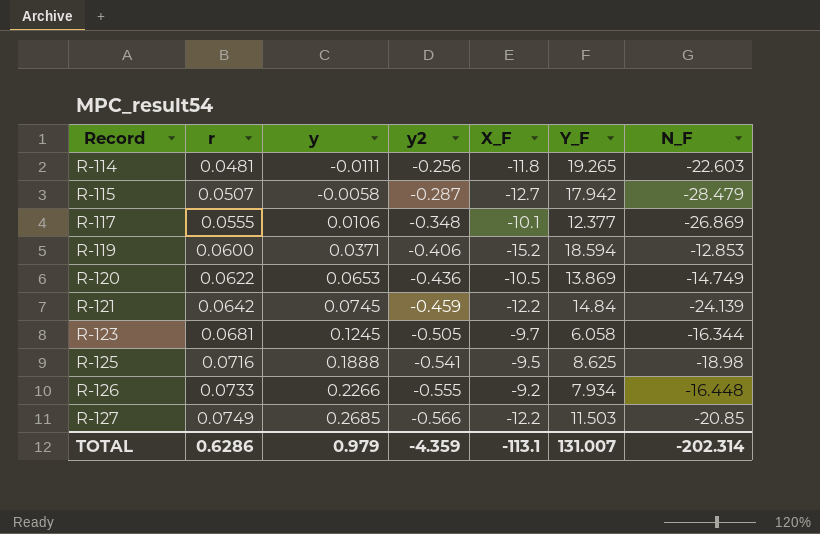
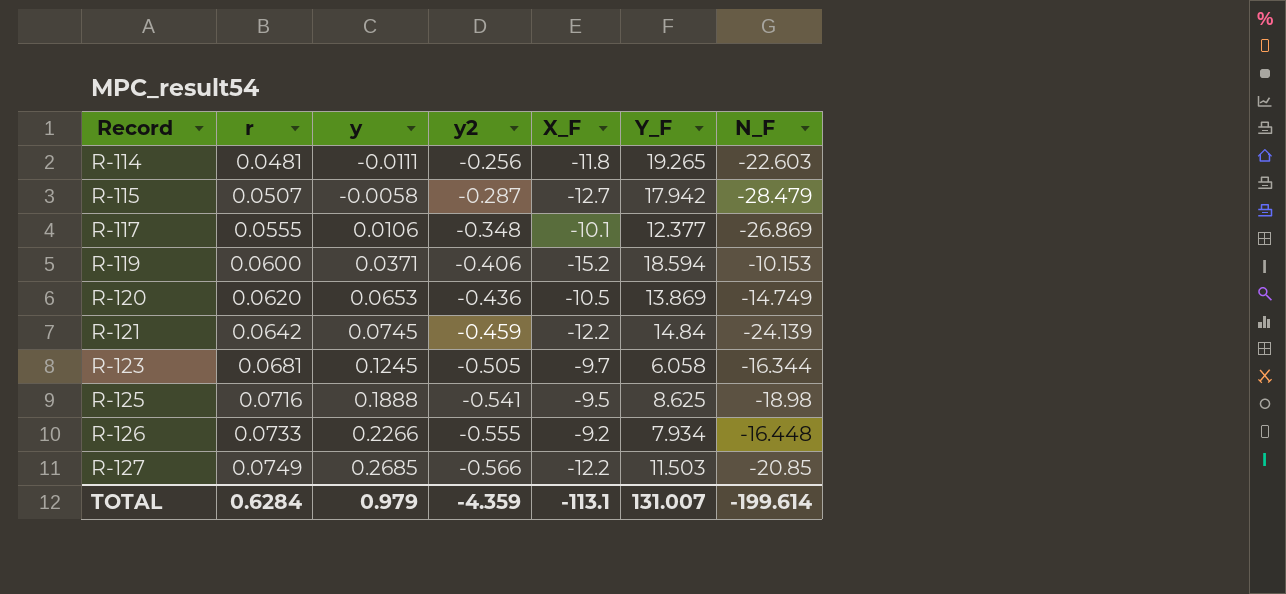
R-119 | N_F: -12.853 -> -10.153
R-120 | r: 0.0622 -> 0.0620
TOTAL | r: 0.6286 -> 0.6284
TOTAL | N_F: -202.314 -> -199.614

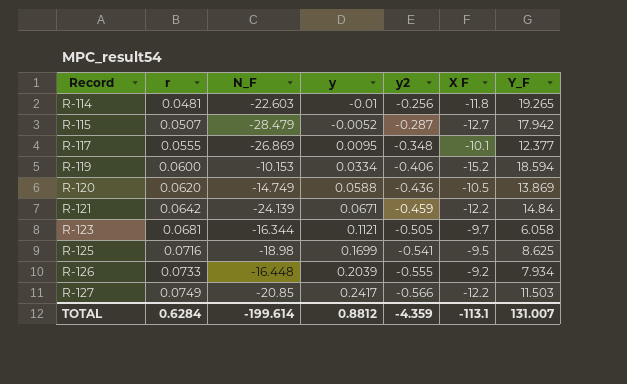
column N_F | position: 7 -> 3
column name: X_F -> X F
R-114 | y: -0.0111 -> -0.01
R-115 | y: -0.0058 -> -0.0052
R-117 | y: 0.0106 -> 0.0095
R-119 | y: 0.0371 -> 0.0334
R-120 | y: 0.0653 -> 0.0588
R-121 | y: 0.0745 -> 0.0671
R-123 | y: 0.1245 -> 0.1121
R-125 | y: 0.1888 -> 0.1699
R-126 | y: 0.2266 -> 0.2039
R-127 | y: 0.2685 -> 0.2417
TOTAL | y: 0.979 -> 0.8812

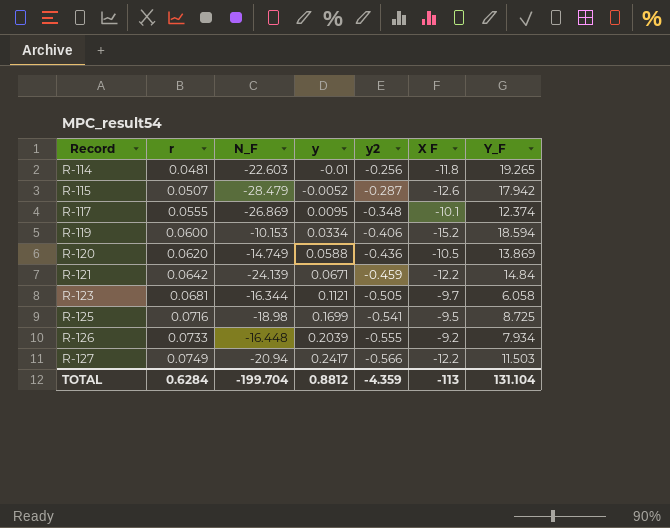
R-115 | X F: -12.7 -> -12.6
R-117 | Y_F: 12.377 -> 12.374
R-125 | Y_F: 8.625 -> 8.725
R-127 | N_F: -20.85 -> -20.94
TOTAL | N_F: -199.614 -> -199.704
TOTAL | X F: -113.1 -> -113
TOTAL | Y_F: 131.007 -> 131.104

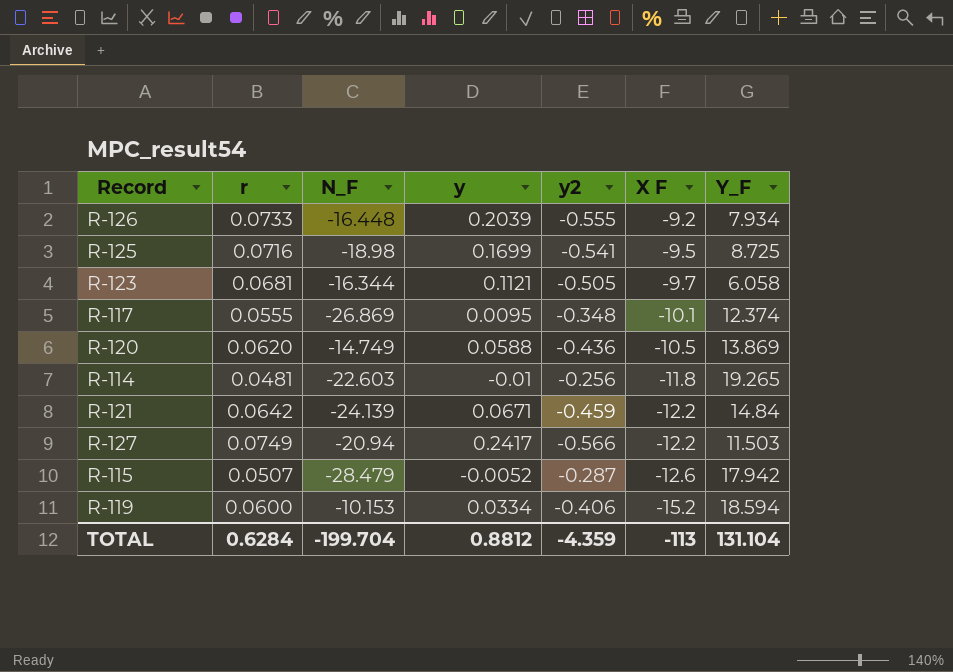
row order: Record ascending -> X F descending

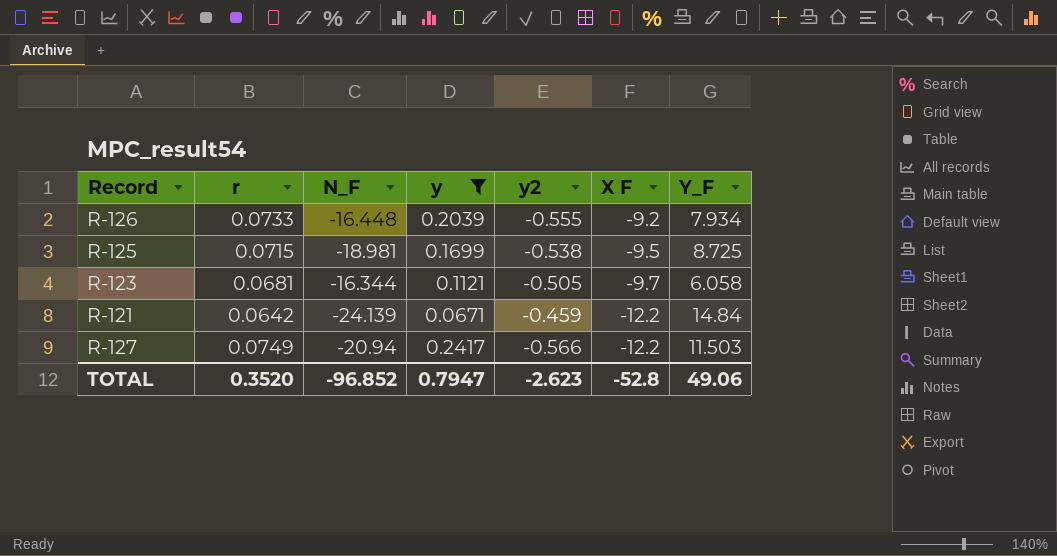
filter: none -> y >= 0.0671
R-125 | r: 0.0716 -> 0.0715
R-125 | N_F: -18.98 -> -18.981
R-125 | y2: -0.541 -> -0.538
TOTAL | r: 0.6284 -> 0.3520
TOTAL | N_F: -199.704 -> -96.852
TOTAL | y: 0.8812 -> 0.7947
TOTAL | y2: -4.359 -> -2.623
TOTAL | X F: -113 -> -52.8
TOTAL | Y_F: 131.104 -> 49.06

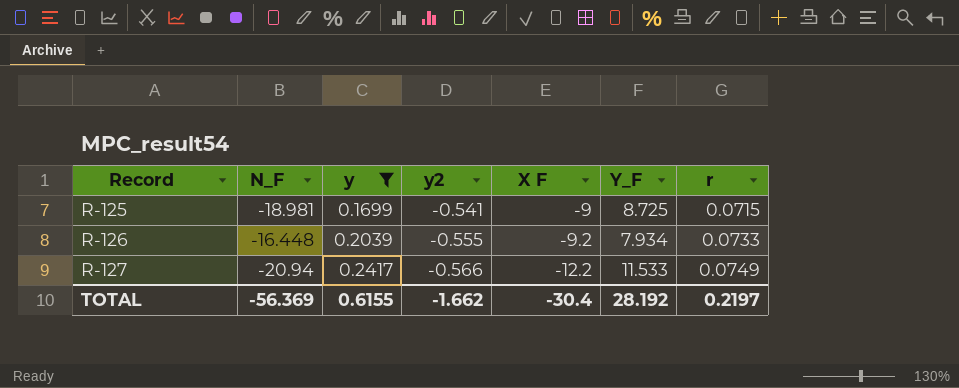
row order: X F descending -> Record ascending
column r | position: 2 -> 7
row R-123: 0.0681 | -16.344 | 0.1121 | -0.505 | -9.7 | 6.058 -> none
row R-121: 0.0642 | -24.139 | 0.0671 | -0.459 | -12.2 | 14.84 -> none
R-125 | y2: -0.538 -> -0.541
R-125 | X F: -9.5 -> -9
R-127 | Y_F: 11.503 -> 11.533
TOTAL | N_F: -96.852 -> -56.369
TOTAL | y: 0.7947 -> 0.6155
TOTAL | y2: -2.623 -> -1.662
TOTAL | X F: -52.8 -> -30.4
TOTAL | Y_F: 49.06 -> 28.192
TOTAL | r: 0.3520 -> 0.2197

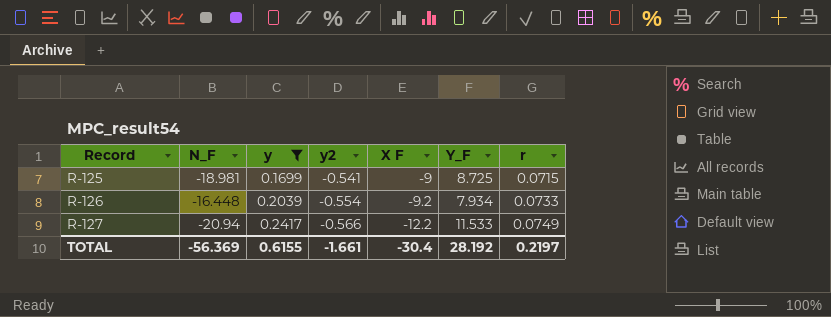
R-126 | y2: -0.555 -> -0.554
TOTAL | y2: -1.662 -> -1.661

